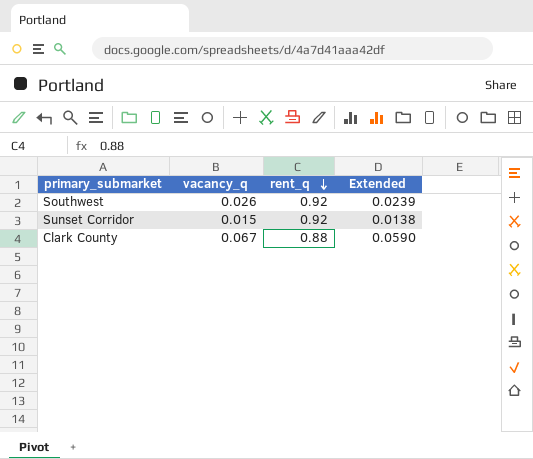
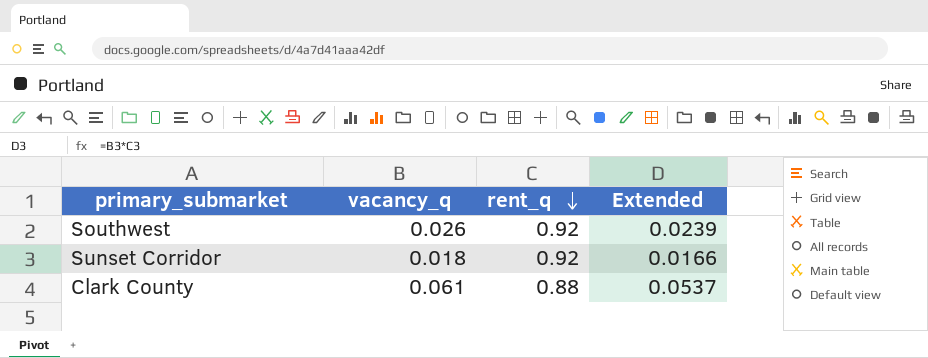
Sunset Corridor | vacancy_q: 0.015 -> 0.018
Sunset Corridor | Extended: 0.0138 -> 0.0166
Clark County | vacancy_q: 0.067 -> 0.061
Clark County | Extended: 0.0590 -> 0.0537

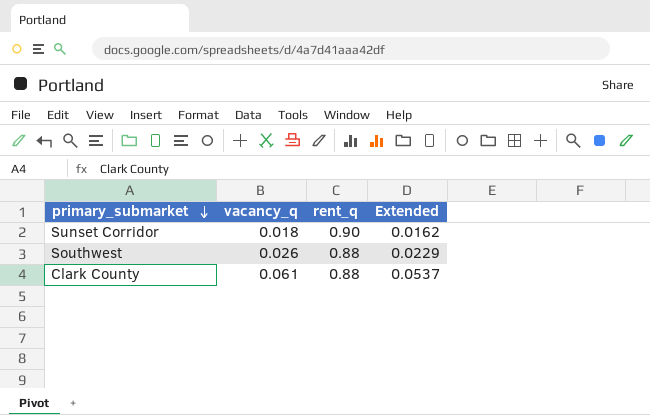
row order: rent_q descending -> primary_submarket descending
Sunset Corridor | rent_q: 0.92 -> 0.90
Sunset Corridor | Extended: 0.0166 -> 0.0162
Southwest | rent_q: 0.92 -> 0.88
Southwest | Extended: 0.0239 -> 0.0229

